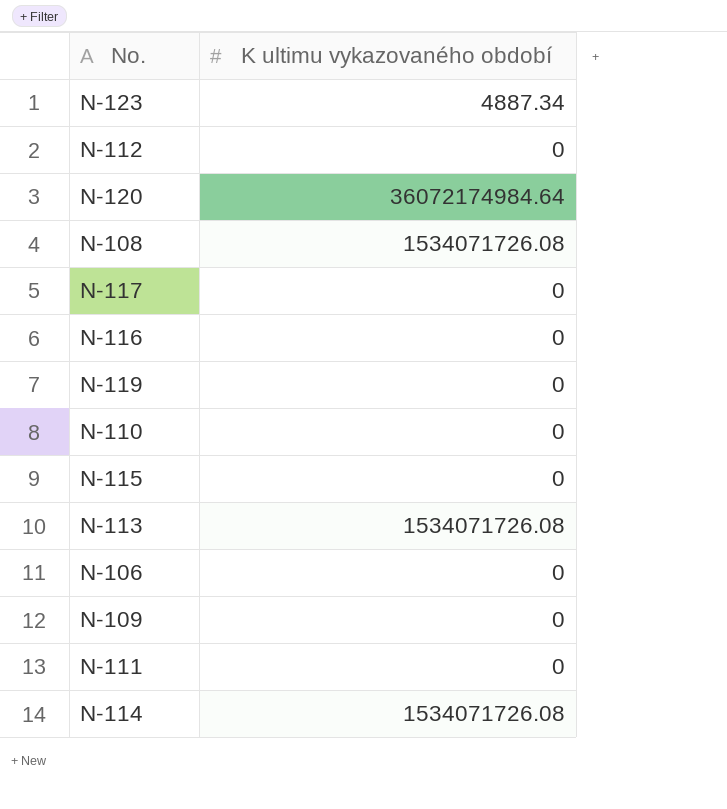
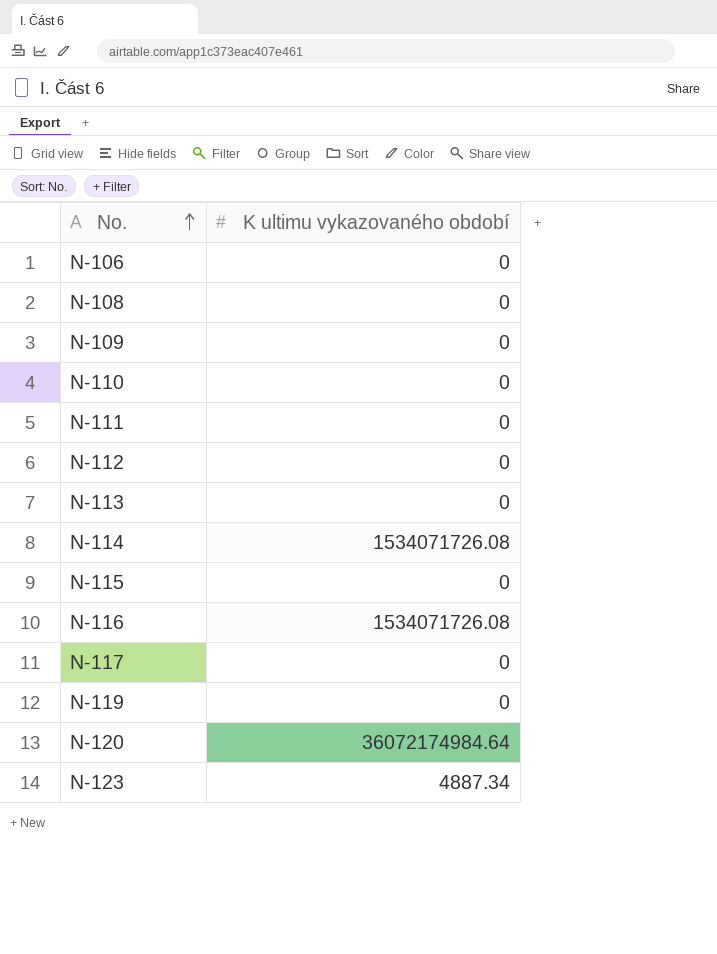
row order: none -> No. ascending
N-108 | K ultimu vykazovaného období: 1534071726.08 -> 0
N-113 | K ultimu vykazovaného období: 1534071726.08 -> 0
N-116 | K ultimu vykazovaného období: 0 -> 1534071726.08

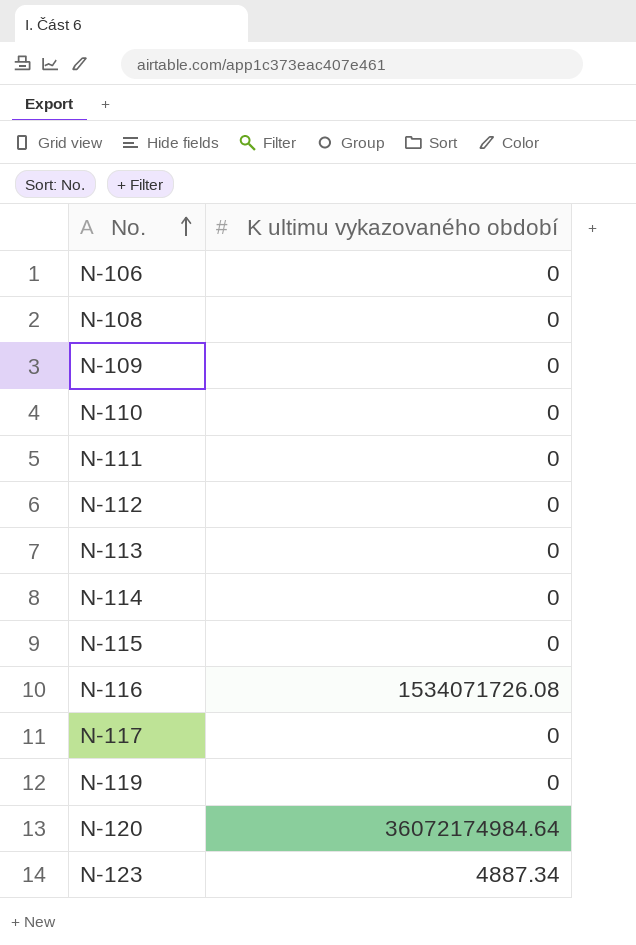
N-114 | K ultimu vykazovaného období: 1534071726.08 -> 0

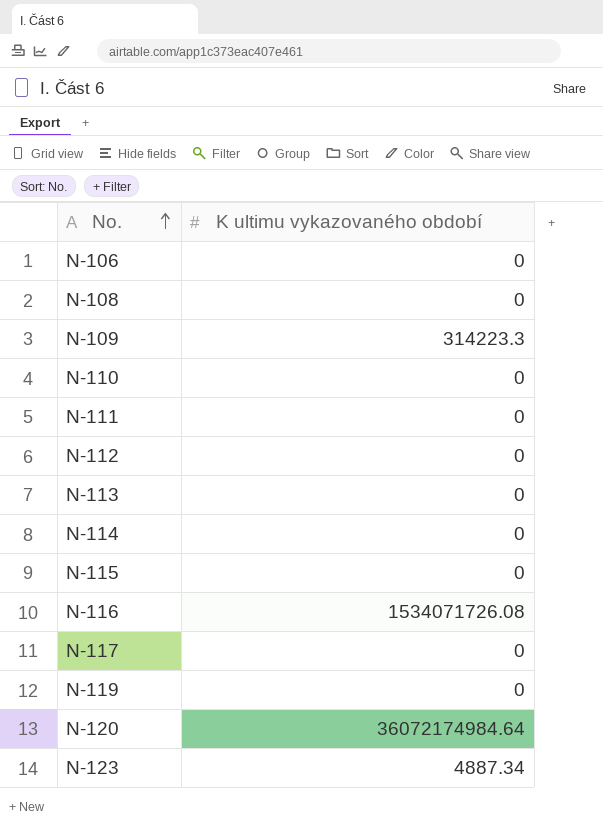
N-109 | K ultimu vykazovaného období: 0 -> 314223.3

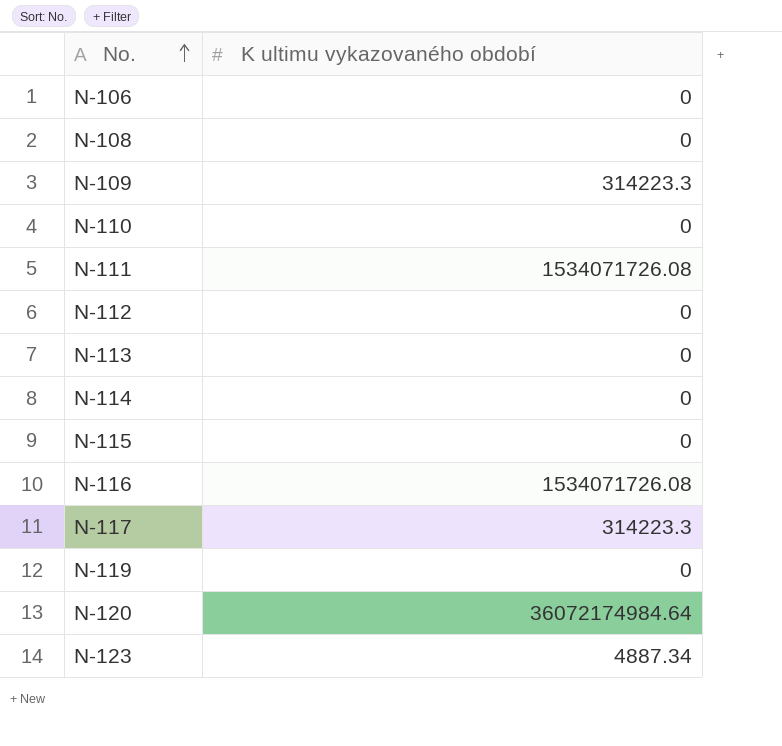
N-111 | K ultimu vykazovaného období: 0 -> 1534071726.08
N-117 | K ultimu vykazovaného období: 0 -> 314223.3

